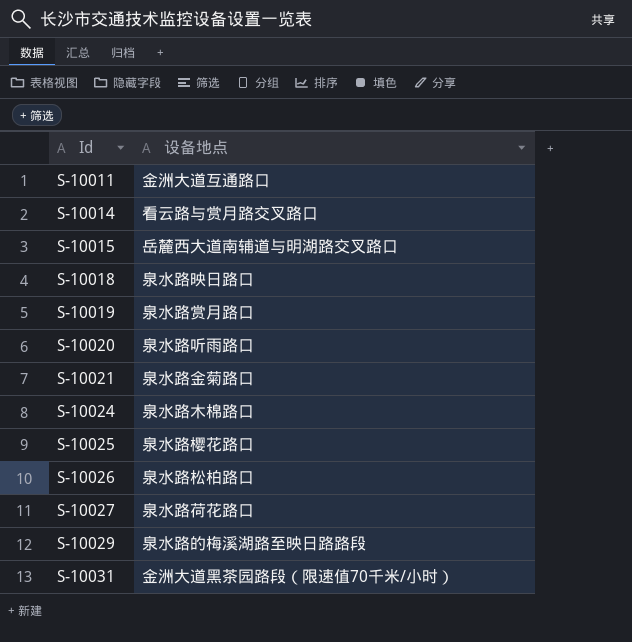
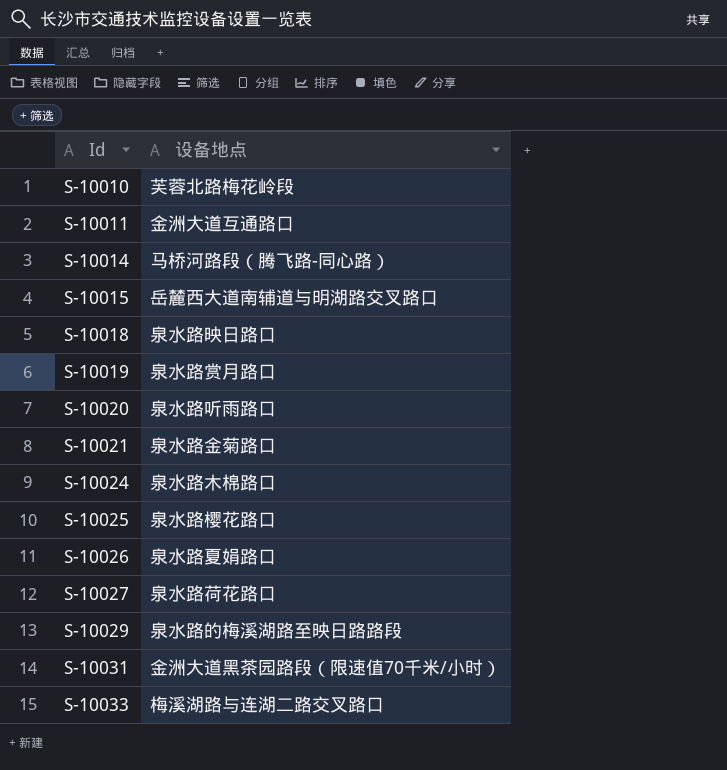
row S-10010: none -> 芙蓉北路梅花岭段
S-10014 | 设备地点: 看云路与赏月路交叉路口 -> 马桥河路段（腾飞路-同心路）
S-10026 | 设备地点: 泉水路松柏路口 -> 泉水路夏娟路口
row S-10033: none -> 梅溪湖路与连湖二路交叉路口

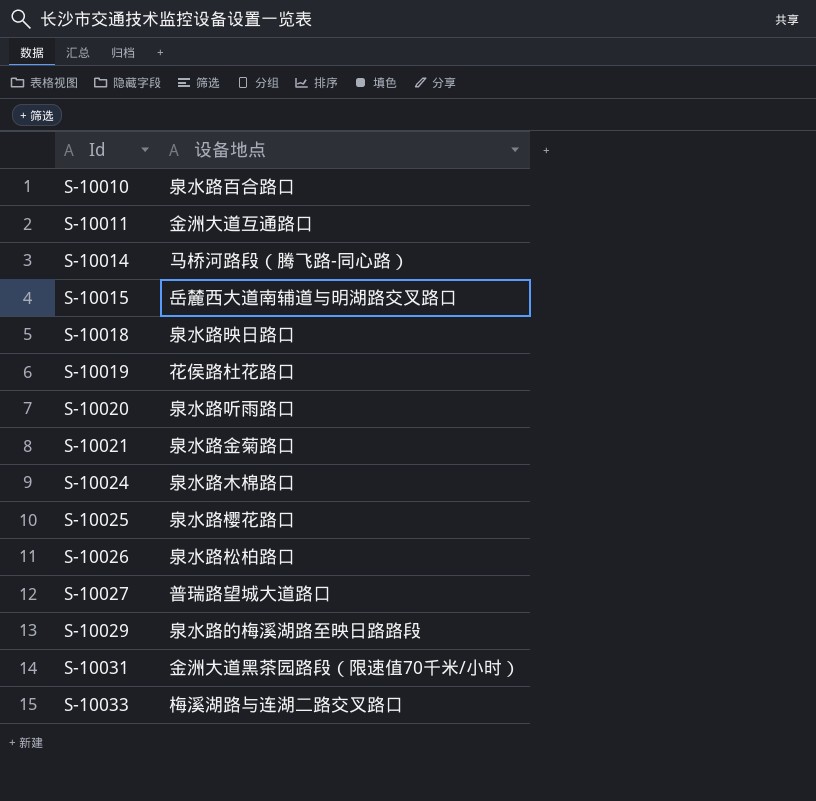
S-10010 | 设备地点: 芙蓉北路梅花岭段 -> 泉水路百合路口
S-10019 | 设备地点: 泉水路赏月路口 -> 花侯路杜花路口
S-10026 | 设备地点: 泉水路夏娟路口 -> 泉水路松柏路口
S-10027 | 设备地点: 泉水路荷花路口 -> 普瑞路望城大道路口

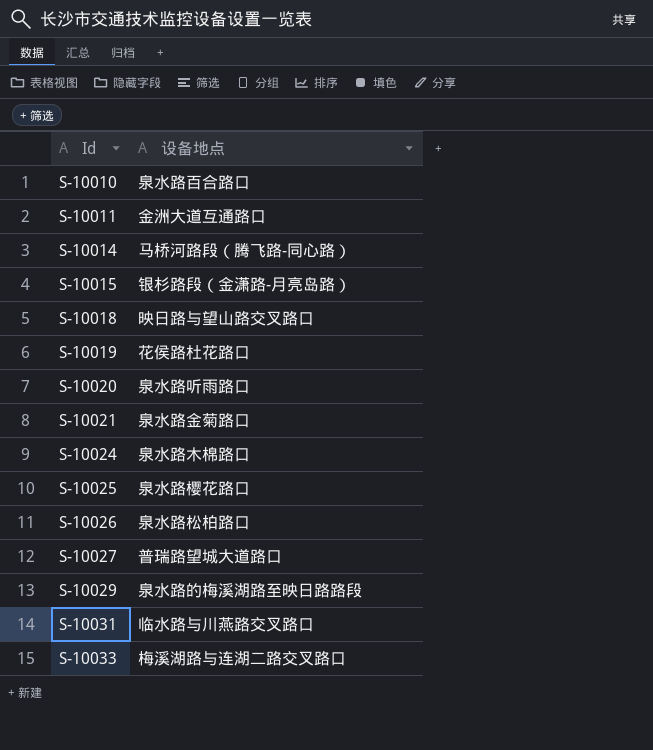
S-10015 | 设备地点: 岳麓西大道南辅道与明湖路交叉路口 -> 银杉路段（金潇路-月亮岛路）
S-10018 | 设备地点: 泉水路映日路口 -> 映日路与望山路交叉路口
S-10031 | 设备地点: 金洲大道黑茶园路段（限速值70千米/小时） -> 临水路与川燕路交叉路口

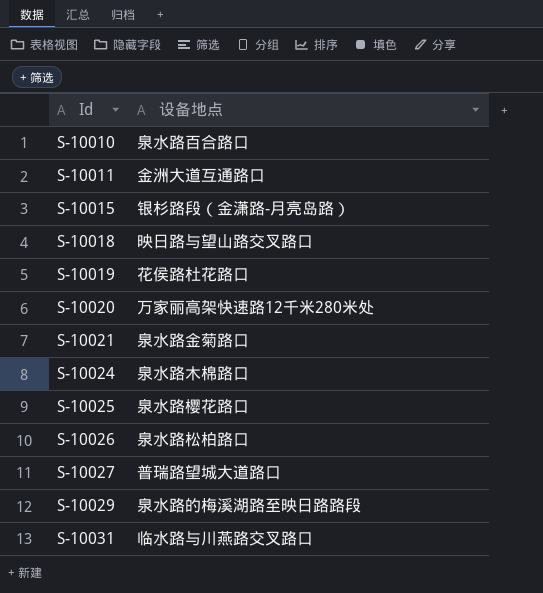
row S-10014: 马桥河路段（腾飞路-同心路） -> none
row S-10033: 梅溪湖路与连湖二路交叉路口 -> none
S-10020 | 设备地点: 泉水路听雨路口 -> 万家丽高架快速路12千米280米处

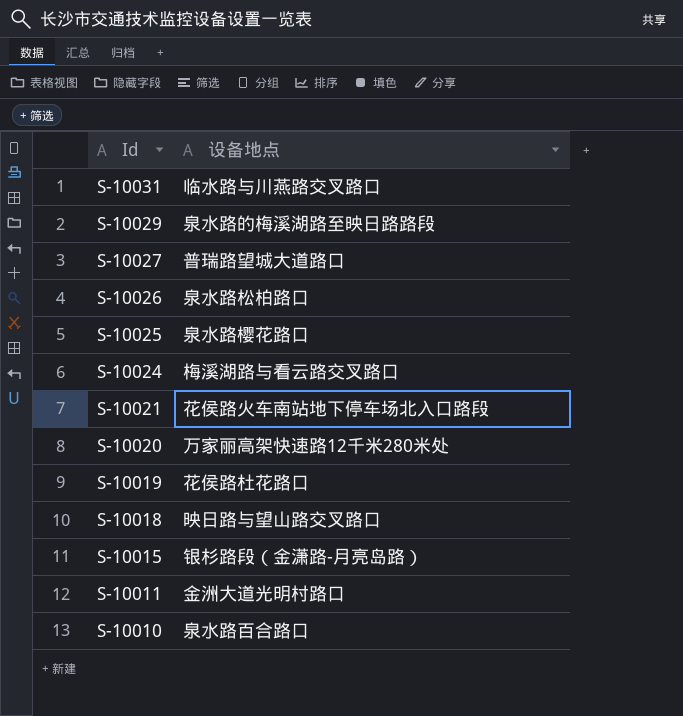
row order: Id ascending -> Id descending
S-10024 | 设备地点: 泉水路木棉路口 -> 梅溪湖路与看云路交叉路口
S-10021 | 设备地点: 泉水路金菊路口 -> 花侯路火车南站地下停车场北入口路段
S-10011 | 设备地点: 金洲大道互通路口 -> 金洲大道光明村路口

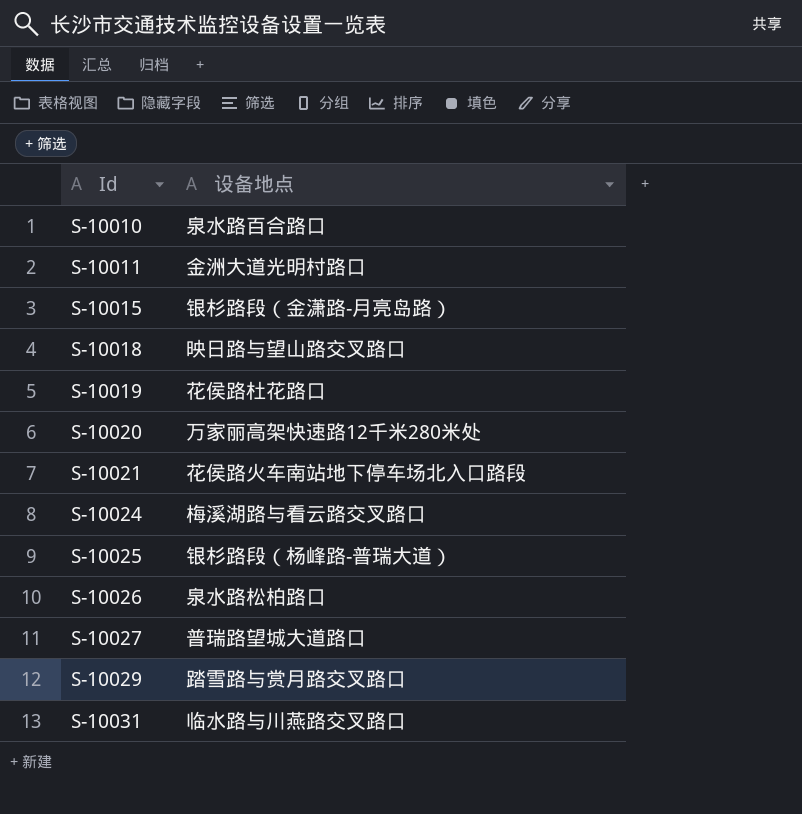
row order: Id descending -> Id ascending
S-10025 | 设备地点: 泉水路樱花路口 -> 银杉路段（杨峰路-普瑞大道）
S-10029 | 设备地点: 泉水路的梅溪湖路至映日路路段 -> 踏雪路与赏月路交叉路口

